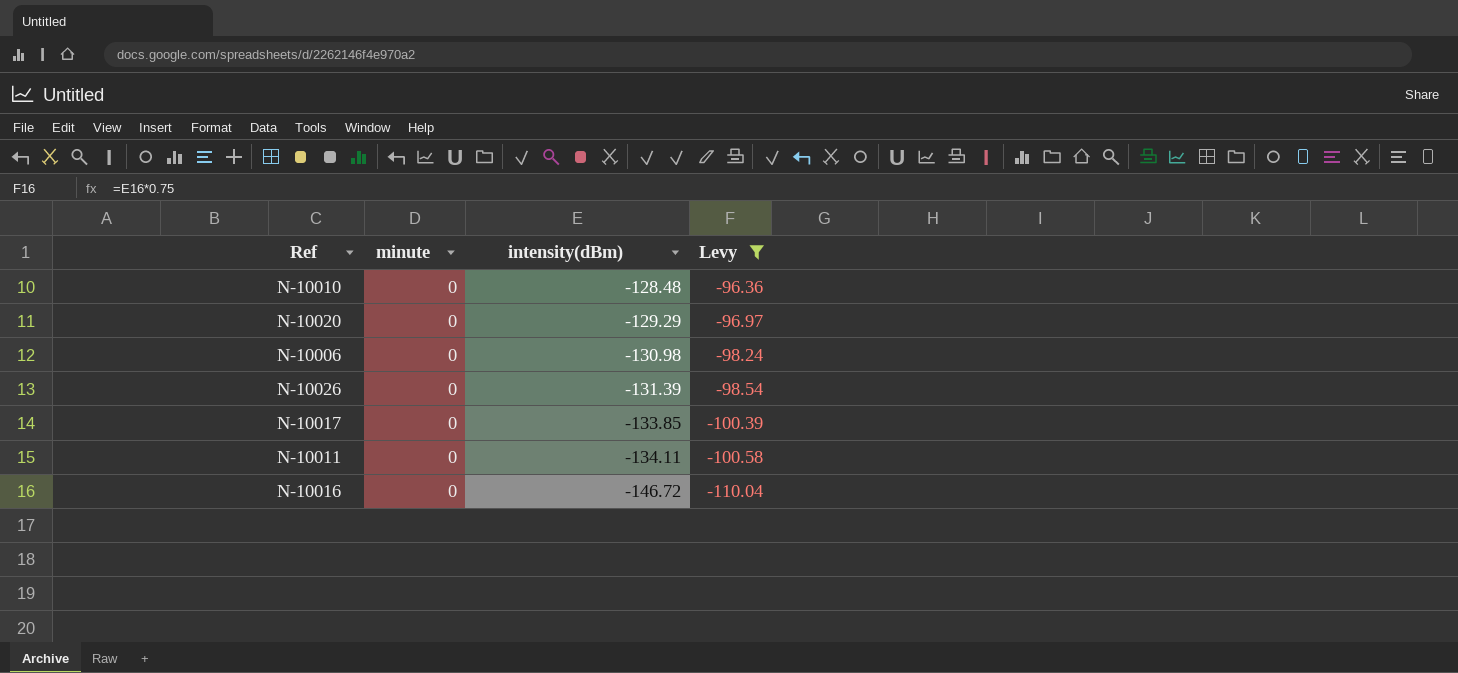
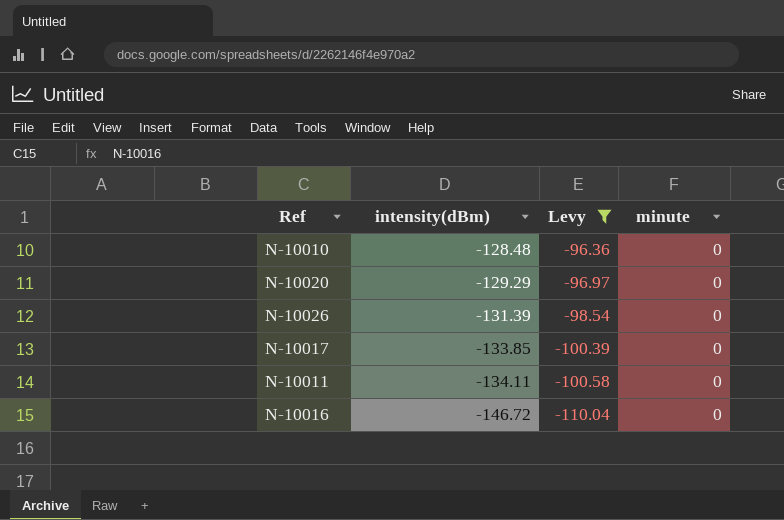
column minute | position: 2 -> 4
row N-10006: 0 | -130.98 | -98.24 -> none

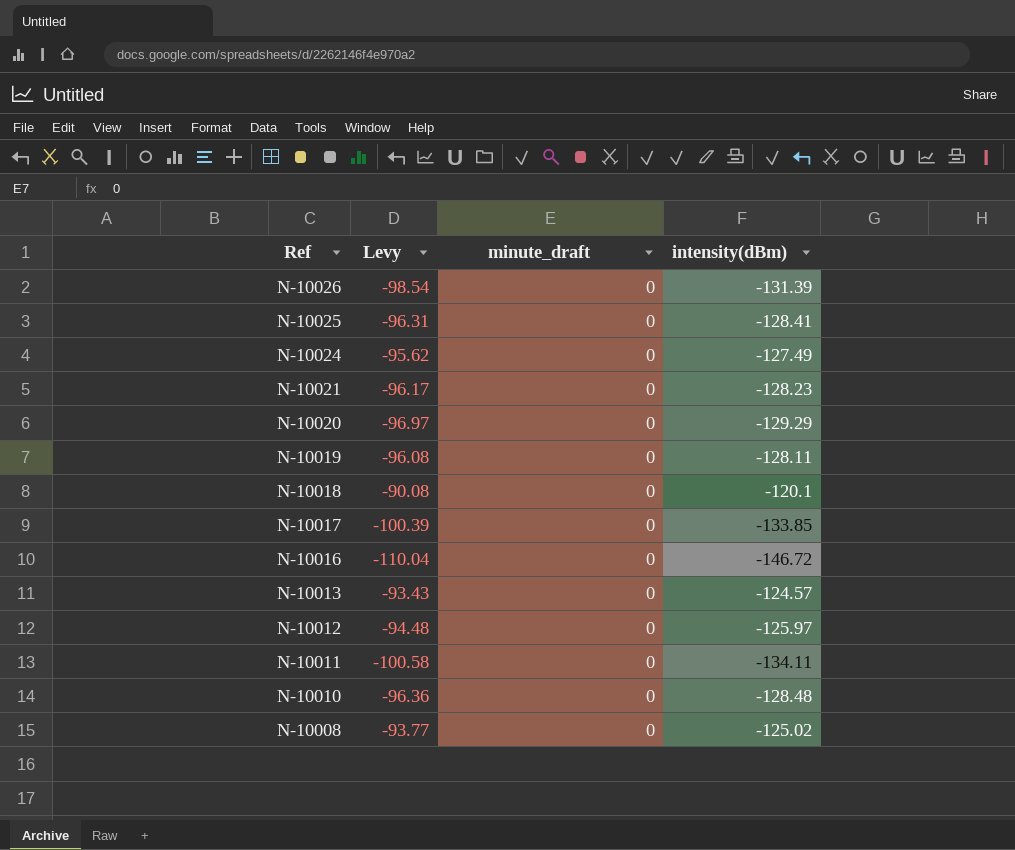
filter: Levy <= -96.36 -> none
row order: intensity(dBm) descending -> Ref descending
column name: minute -> minute_draft
column intensity(dBm) | position: 2 -> 4

